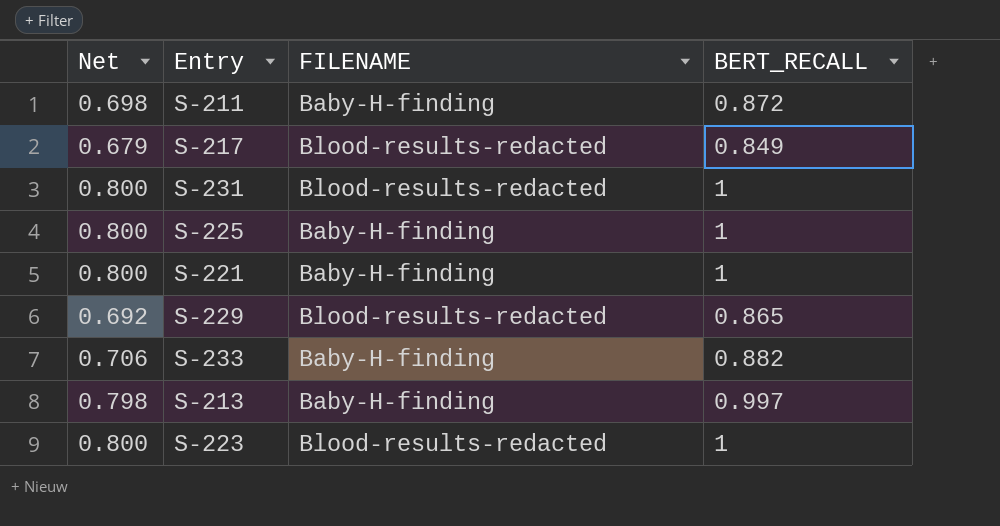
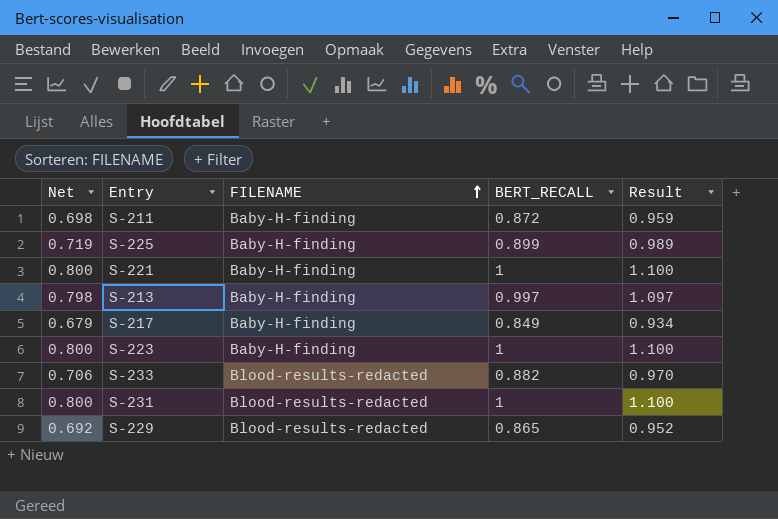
row order: none -> FILENAME ascending
column Result | formula: none -> [BERT_RECALL] * 1.1
S-225 | Net: 0.800 -> 0.719
S-225 | BERT_RECALL: 1 -> 0.899
S-217 | FILENAME: Blood-results-redacted -> Baby-H-finding
S-223 | FILENAME: Blood-results-redacted -> Baby-H-finding
S-233 | FILENAME: Baby-H-finding -> Blood-results-redacted

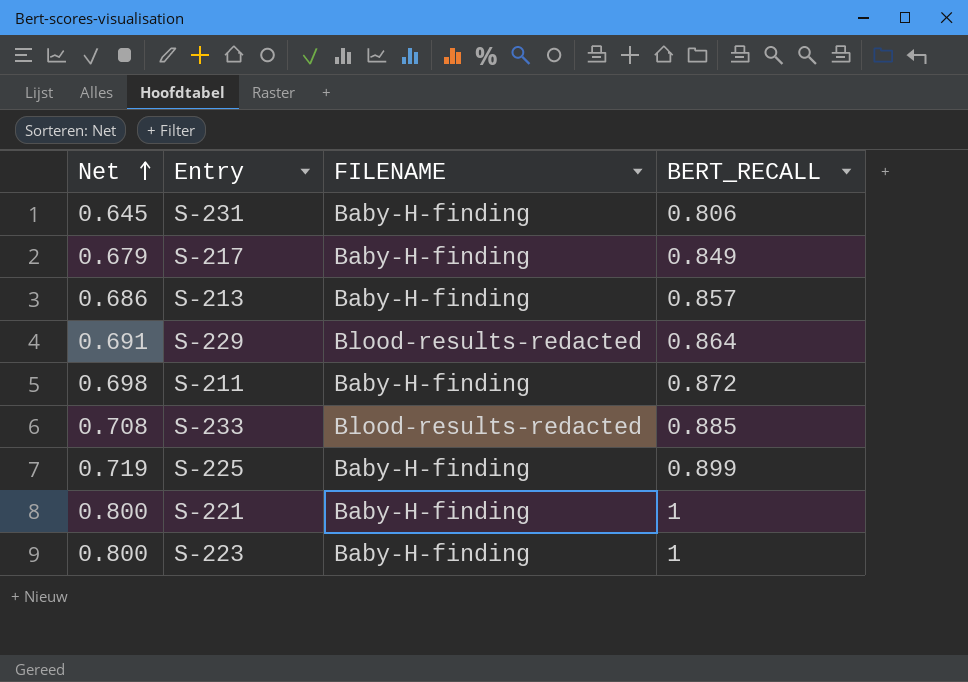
row order: FILENAME ascending -> Net ascending
column Result | formula: [BERT_RECALL] * 1.1 -> none
S-231 | Net: 0.800 -> 0.645
S-231 | FILENAME: Blood-results-redacted -> Baby-H-finding
S-231 | BERT_RECALL: 1 -> 0.806
S-213 | Net: 0.798 -> 0.686
S-213 | BERT_RECALL: 0.997 -> 0.857
S-229 | Net: 0.692 -> 0.691
S-229 | BERT_RECALL: 0.865 -> 0.864
S-233 | Net: 0.706 -> 0.708
S-233 | BERT_RECALL: 0.882 -> 0.885

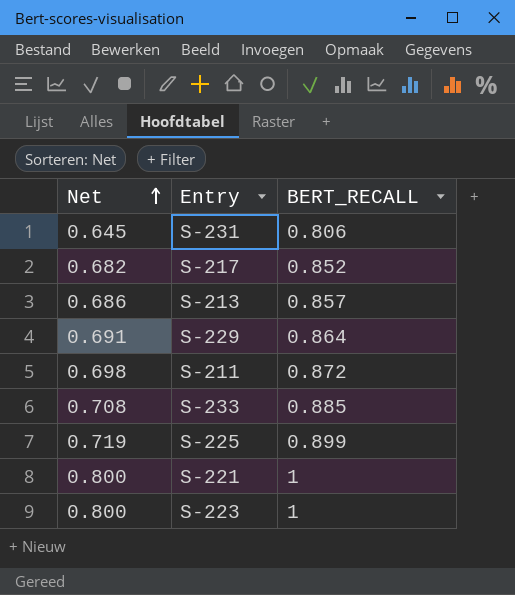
column FILENAME | position: 3 -> none
S-217 | Net: 0.679 -> 0.682
S-217 | BERT_RECALL: 0.849 -> 0.852

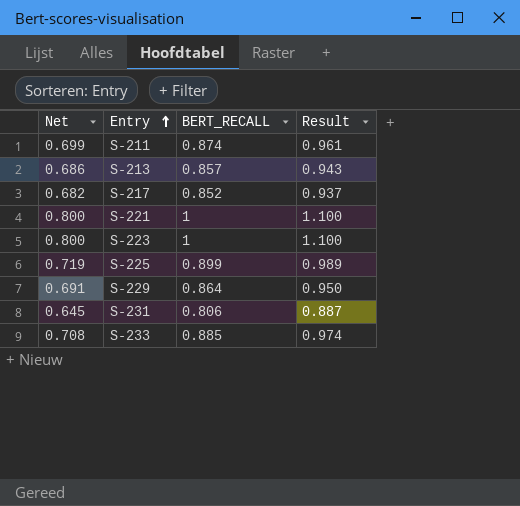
row order: Net ascending -> Entry ascending
column Result | formula: none -> [BERT_RECALL] * 1.1
S-211 | Net: 0.698 -> 0.699
S-211 | BERT_RECALL: 0.872 -> 0.874

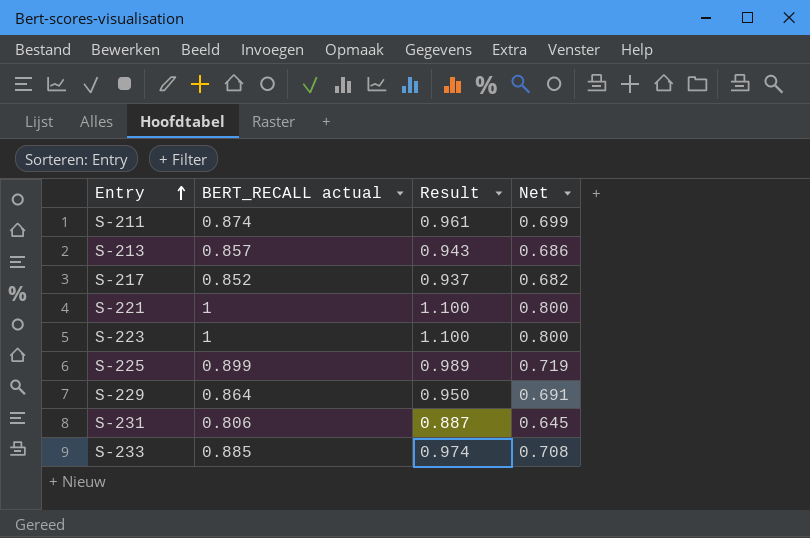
column name: BERT_RECALL -> BERT_RECALL actual
column Net | position: 1 -> 4

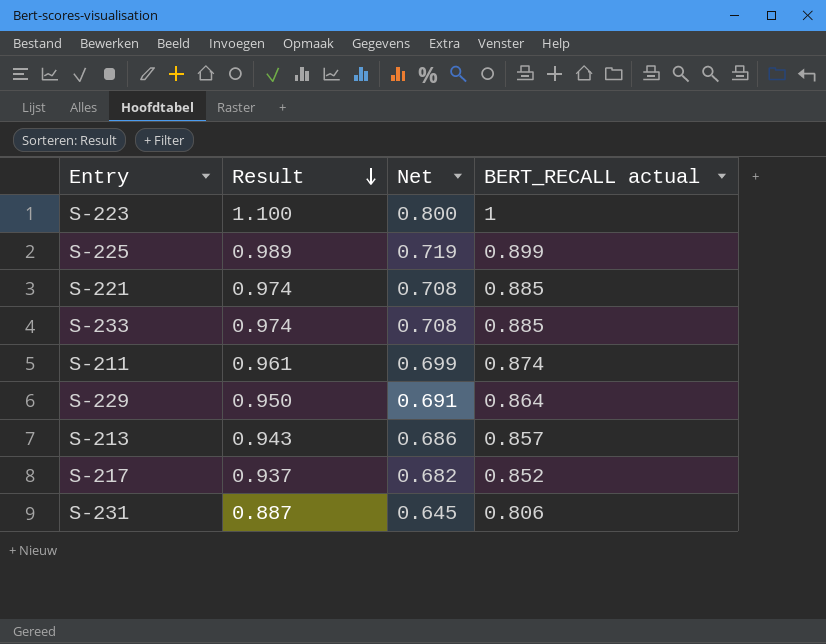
row order: Entry ascending -> Result descending
column BERT_RECALL actual | position: 2 -> 4
S-221 | Result: 1.100 -> 0.974
S-221 | Net: 0.800 -> 0.708
S-221 | BERT_RECALL actual: 1 -> 0.885

